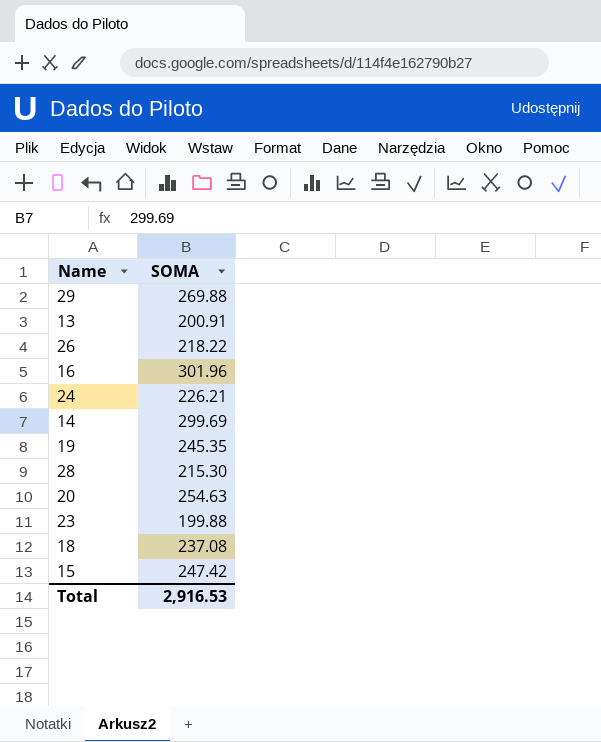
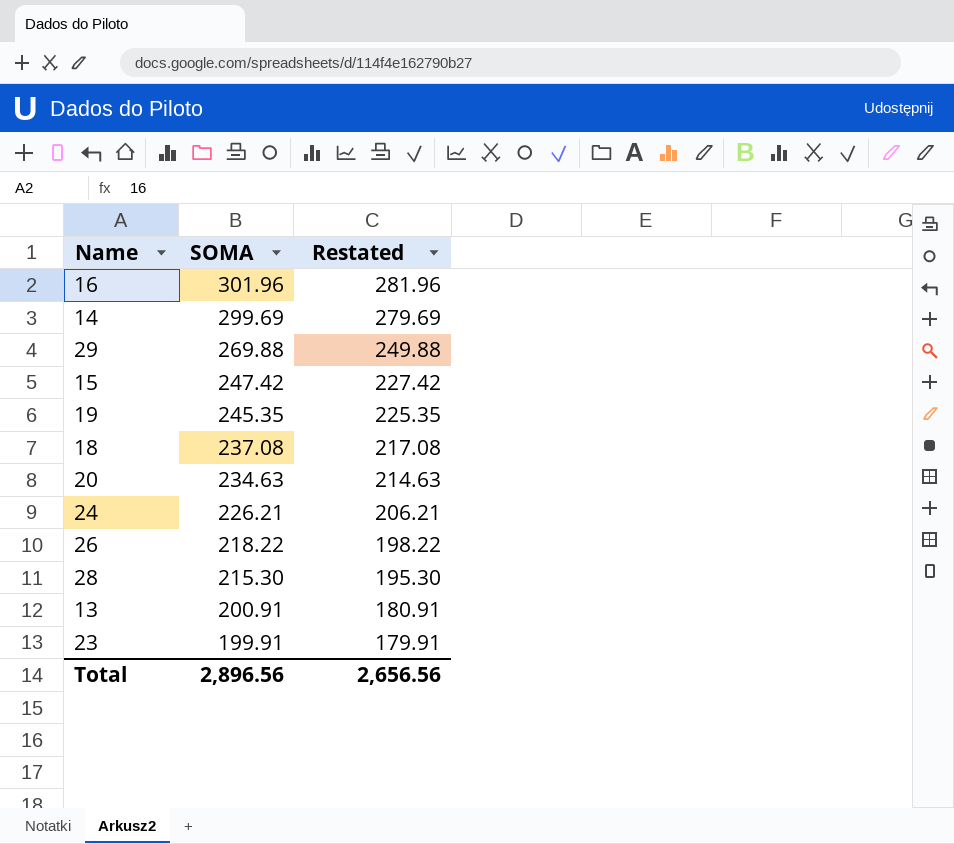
row order: none -> SOMA descending
column Restated | formula: none -> [SOMA] - 20
20 | SOMA: 254.63 -> 234.63
23 | SOMA: 199.88 -> 199.91
Total | SOMA: 2,916.53 -> 2,896.56

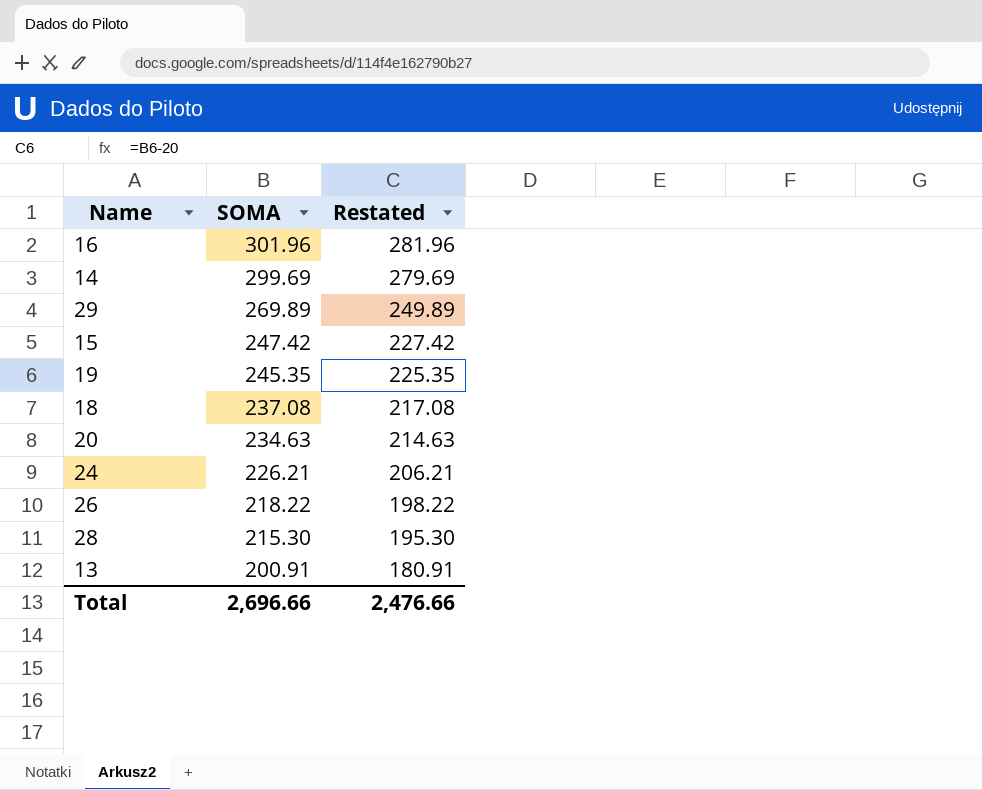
row 23: 199.91 | 179.91 -> none
29 | SOMA: 269.88 -> 269.89
29 | Restated: 249.88 -> 249.89
Total | SOMA: 2,896.56 -> 2,696.66
Total | Restated: 2,656.56 -> 2,476.66

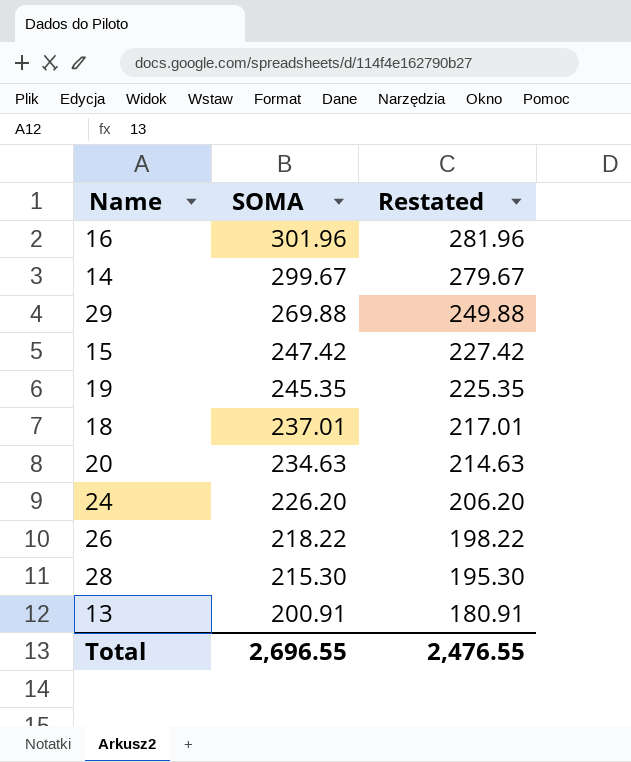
14 | SOMA: 299.69 -> 299.67
14 | Restated: 279.69 -> 279.67
29 | SOMA: 269.89 -> 269.88
29 | Restated: 249.89 -> 249.88
18 | SOMA: 237.08 -> 237.01
18 | Restated: 217.08 -> 217.01
24 | SOMA: 226.21 -> 226.20
24 | Restated: 206.21 -> 206.20
Total | SOMA: 2,696.66 -> 2,696.55
Total | Restated: 2,476.66 -> 2,476.55

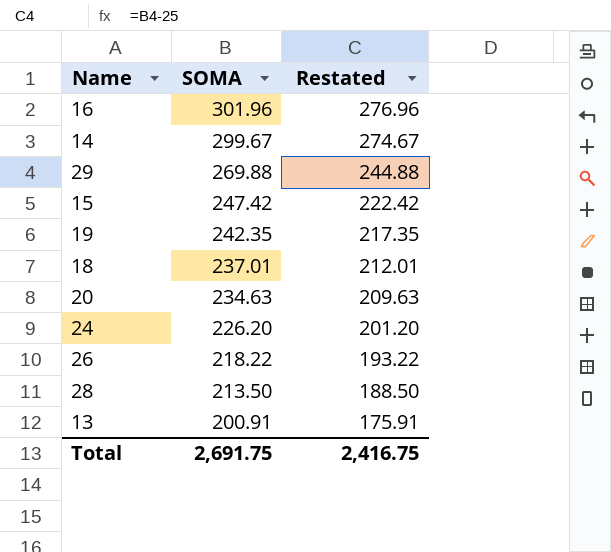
column Restated | formula: [SOMA] - 20 -> [SOMA] - 25
19 | SOMA: 245.35 -> 242.35
28 | SOMA: 215.30 -> 213.50
Total | SOMA: 2,696.55 -> 2,691.75
Total | Restated: 2,476.55 -> 2,416.75

